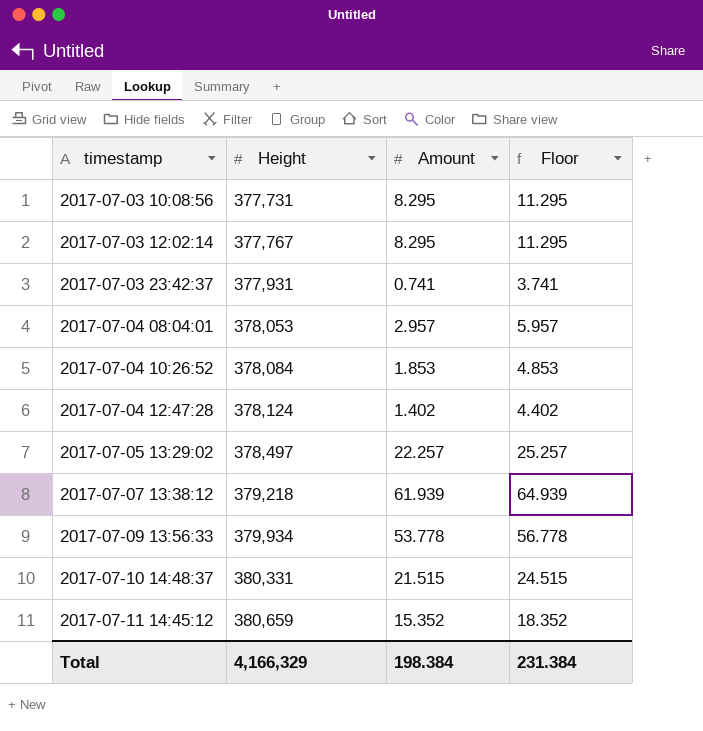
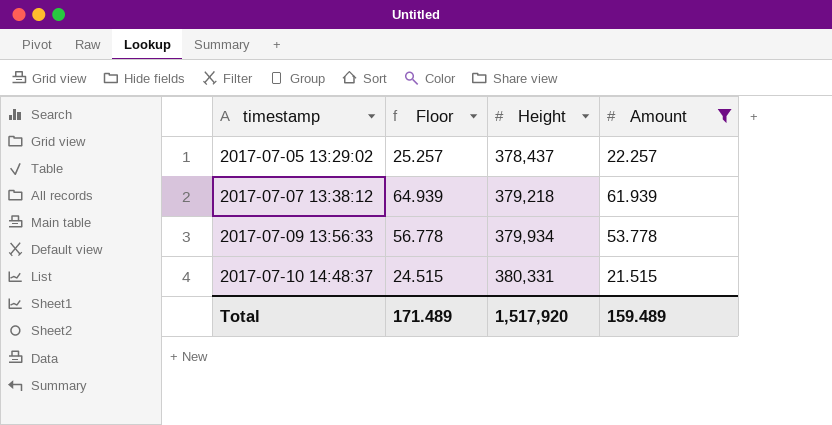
filter: none -> Amount >= 21.515
column Floor | position: 4 -> 2
2017-07-05 13:29:02 | Height: 378,497 -> 378,437
Total | Floor: 231.384 -> 171.489
Total | Height: 4,166,329 -> 1,517,920
Total | Amount: 198.384 -> 159.489

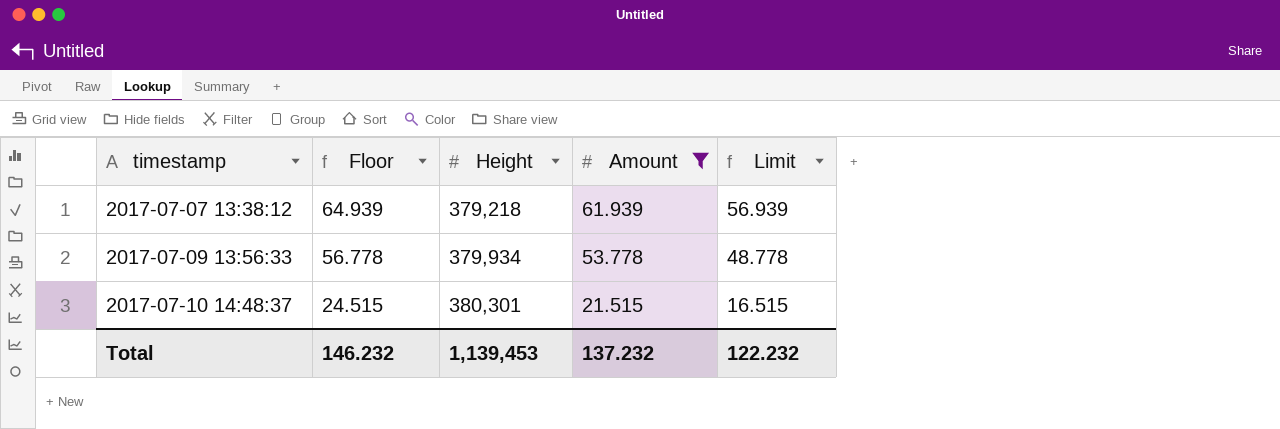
column Limit | formula: none -> [Amount] - 5
row 2017-07-05 13:29:02: 25.257 | 378,437 | 22.257 -> none
2017-07-10 14:48:37 | Height: 380,331 -> 380,301
Total | Floor: 171.489 -> 146.232
Total | Height: 1,517,920 -> 1,139,453
Total | Amount: 159.489 -> 137.232

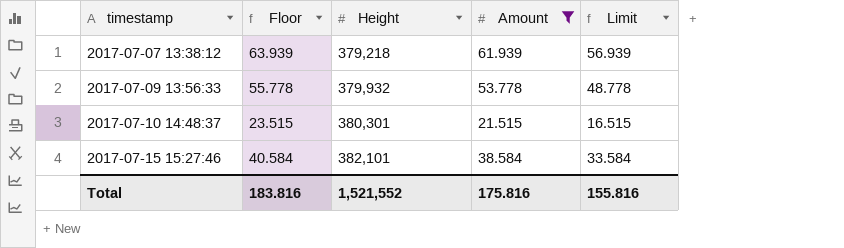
column Floor | formula: [Amount] + 3 -> [Amount] + 2
2017-07-09 13:56:33 | Height: 379,934 -> 379,932
row 2017-07-15 15:27:46: none -> 40.584 | 382,101 | 38.584 | 33.584
Total | Floor: 146.232 -> 183.816
Total | Height: 1,139,453 -> 1,521,552
Total | Amount: 137.232 -> 175.816
Total | Limit: 122.232 -> 155.816

